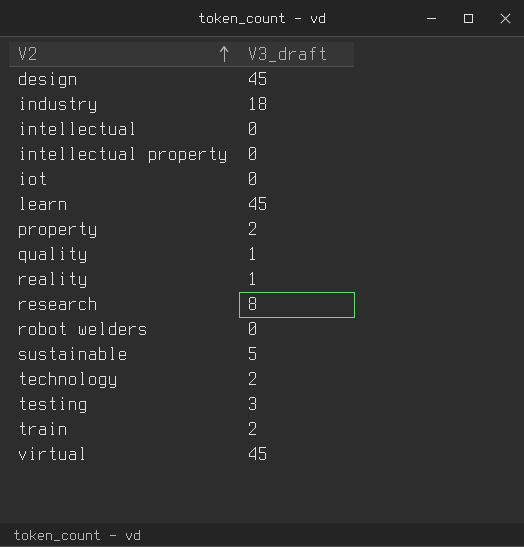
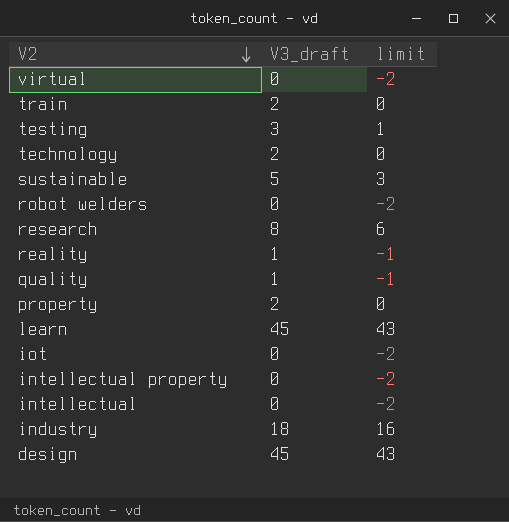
row order: V2 ascending -> V2 descending
column limit | formula: none -> [V3_draft] - 2
virtual | V3_draft: 45 -> 0

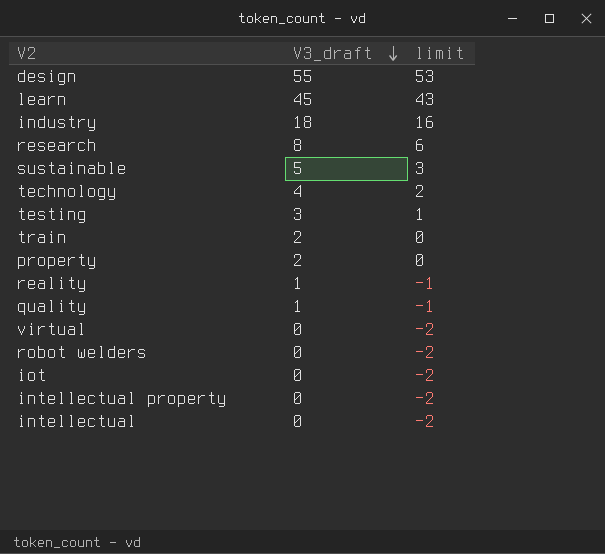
row order: V2 descending -> V3_draft descending
design | V3_draft: 45 -> 55
design | limit: 43 -> 53
technology | V3_draft: 2 -> 4
technology | limit: 0 -> 2

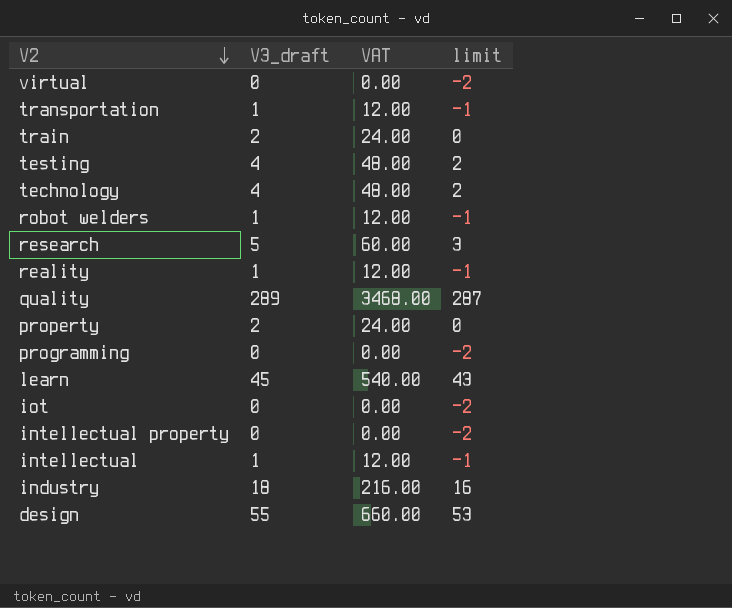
row order: V3_draft descending -> V2 descending
column VAT | formula: none -> [V3_draft] * 12
row sustainable: 5 | 3 -> none
row transportation: none -> 1 | 12.00 | -1
testing | V3_draft: 3 -> 4
testing | limit: 1 -> 2
robot welders | V3_draft: 0 -> 1
robot welders | limit: -2 -> -1
research | V3_draft: 8 -> 5
research | limit: 6 -> 3
quality | V3_draft: 1 -> 289
quality | limit: -1 -> 287
row programming: none -> 0 | 0.00 | -2
intellectual | V3_draft: 0 -> 1
intellectual | limit: -2 -> -1

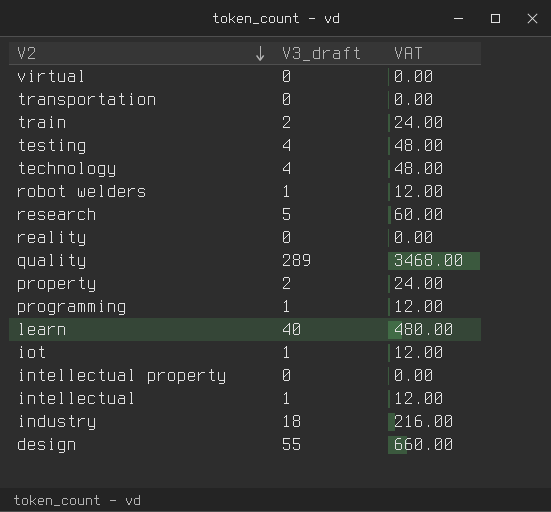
column limit | formula: [V3_draft] - 2 -> none
transportation | V3_draft: 1 -> 0
transportation | VAT: 12.00 -> 0.00
reality | V3_draft: 1 -> 0
reality | VAT: 12.00 -> 0.00
programming | V3_draft: 0 -> 1
programming | VAT: 0.00 -> 12.00
learn | V3_draft: 45 -> 40
learn | VAT: 540.00 -> 480.00
iot | V3_draft: 0 -> 1
iot | VAT: 0.00 -> 12.00

